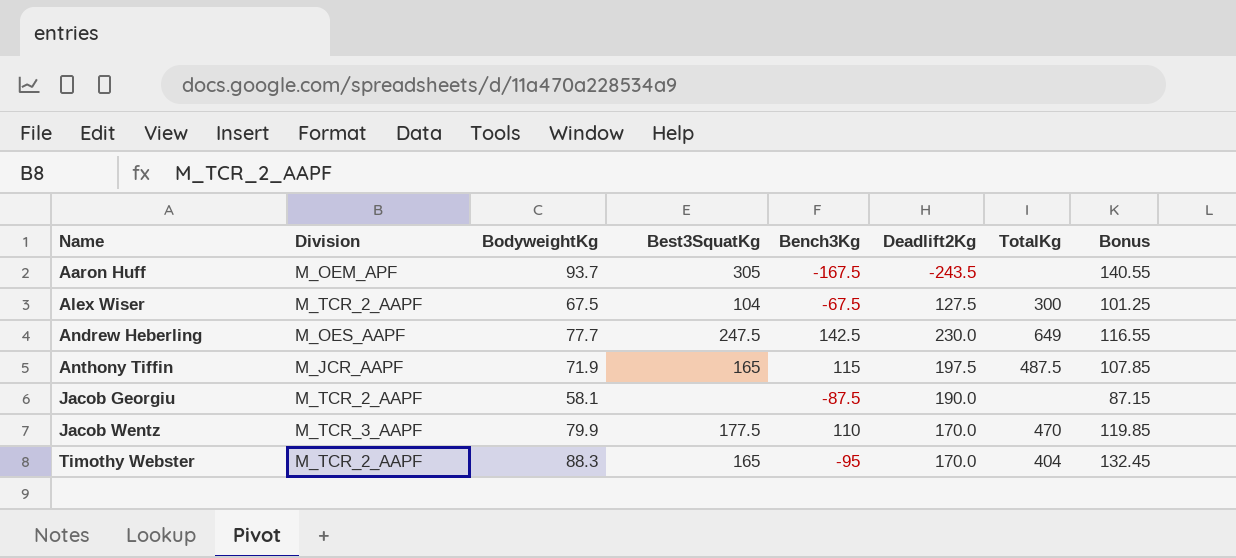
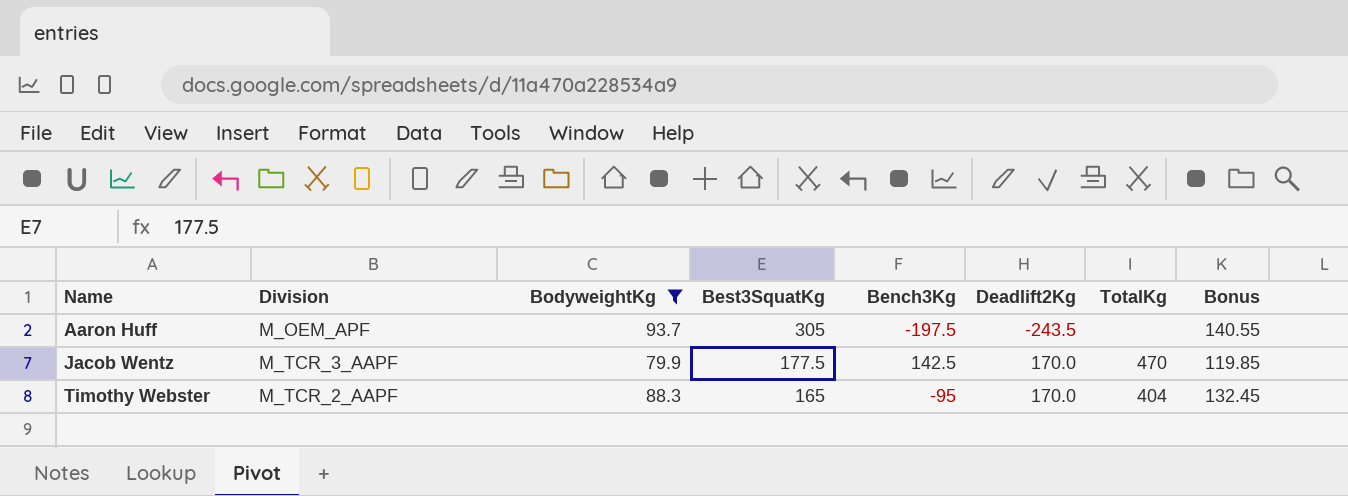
filter: none -> BodyweightKg >= 79.9
Aaron Huff | Bench3Kg: -167.5 -> -197.5
Jacob Wentz | Bench3Kg: 110 -> 142.5

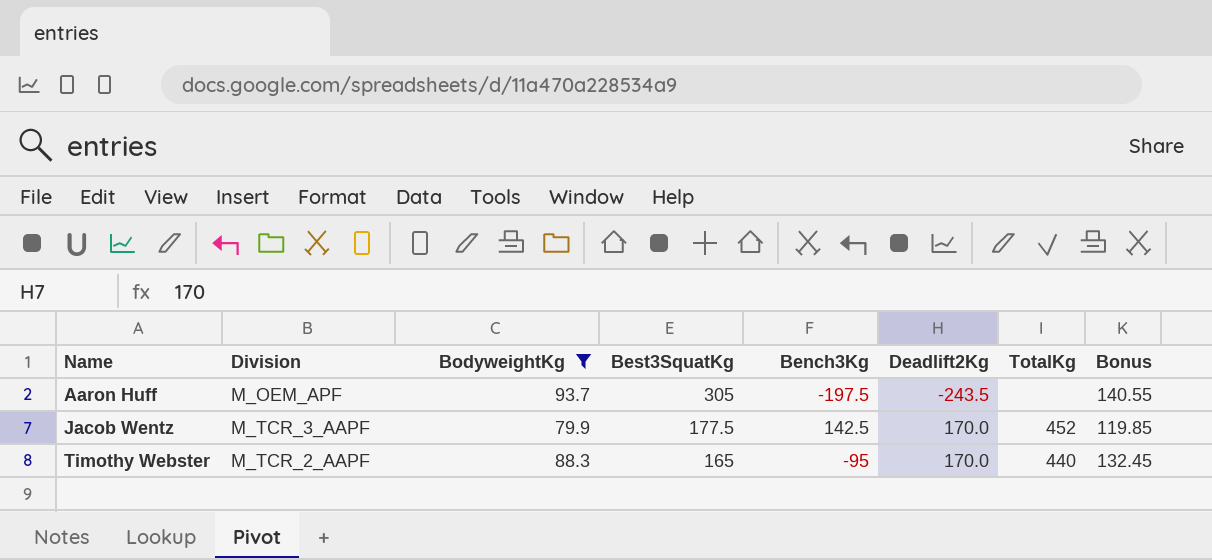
Jacob Wentz | TotalKg: 470 -> 452
Timothy Webster | TotalKg: 404 -> 440

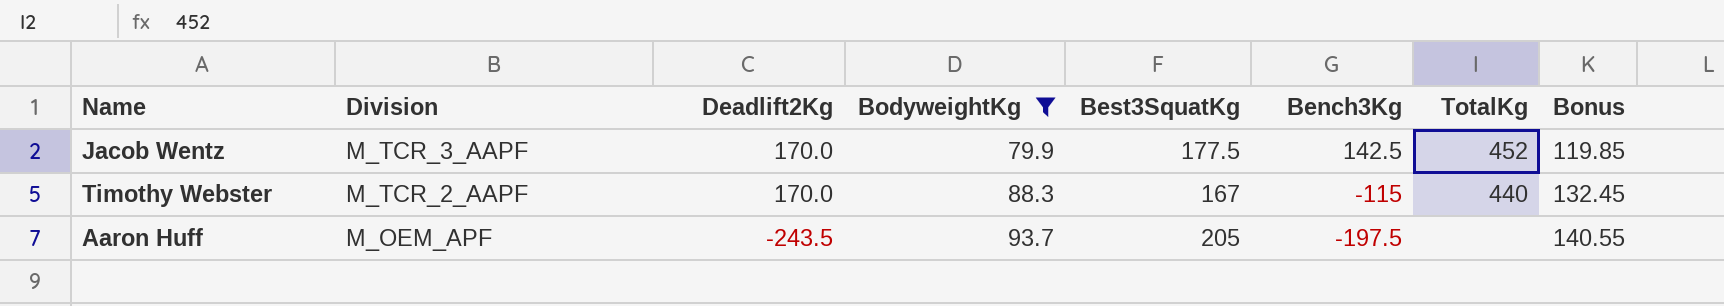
row order: Name ascending -> Division descending
column Deadlift2Kg | position: 6 -> 3
Timothy Webster | Best3SquatKg: 165 -> 167
Timothy Webster | Bench3Kg: -95 -> -115
Aaron Huff | Best3SquatKg: 305 -> 205

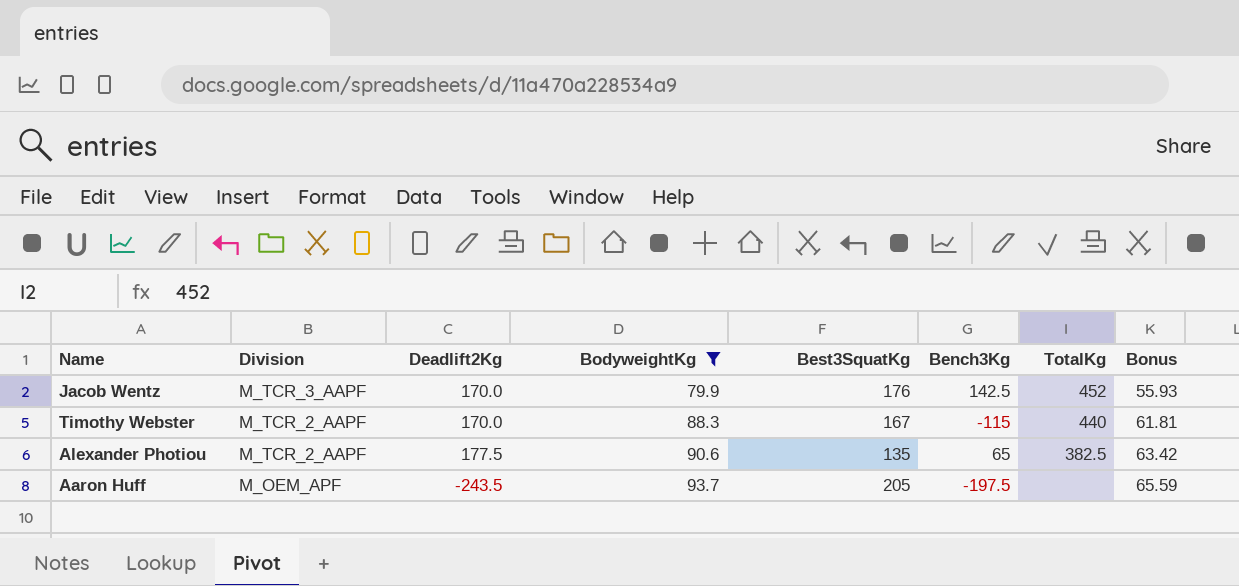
column Bonus | formula: [BodyweightKg] * 1.5 -> [BodyweightKg] * 0.7
Jacob Wentz | Best3SquatKg: 177.5 -> 176
row Alexander Photiou: none -> M_TCR_2_AAPF | 177.5 | 90.6 | 135 | 65 | 382.5 | 63.42

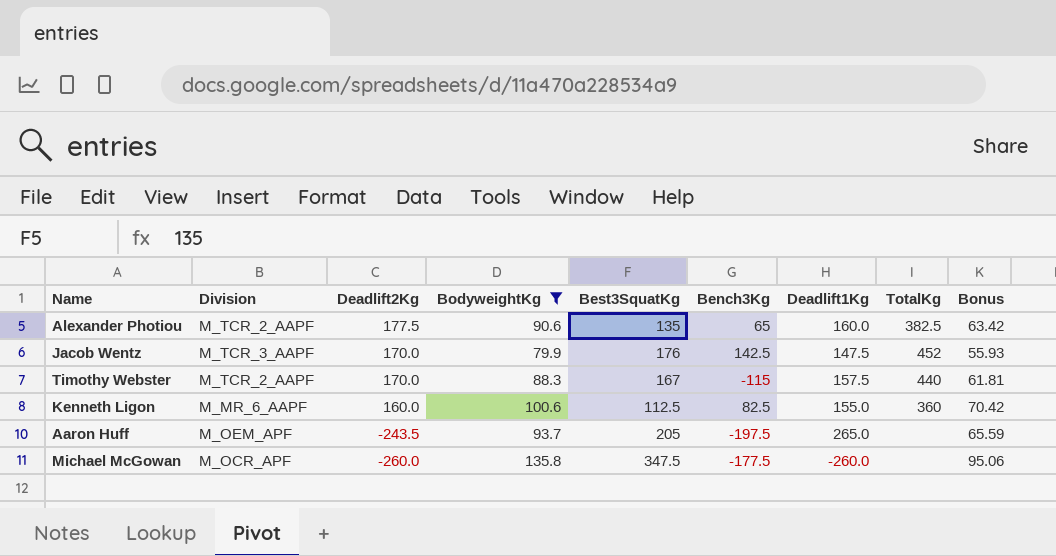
row order: Division descending -> Deadlift2Kg descending
column Deadlift1Kg | position: none -> 7
row Kenneth Ligon: none -> M_MR_6_AAPF | 160.0 | 100.6 | 112.5 | 82.5 | 155.0 | 360 | 70.42
row Michael McGowan: none -> M_OCR_APF | -260.0 | 135.8 | 347.5 | -177.5 | -260.0 | none | 95.06

